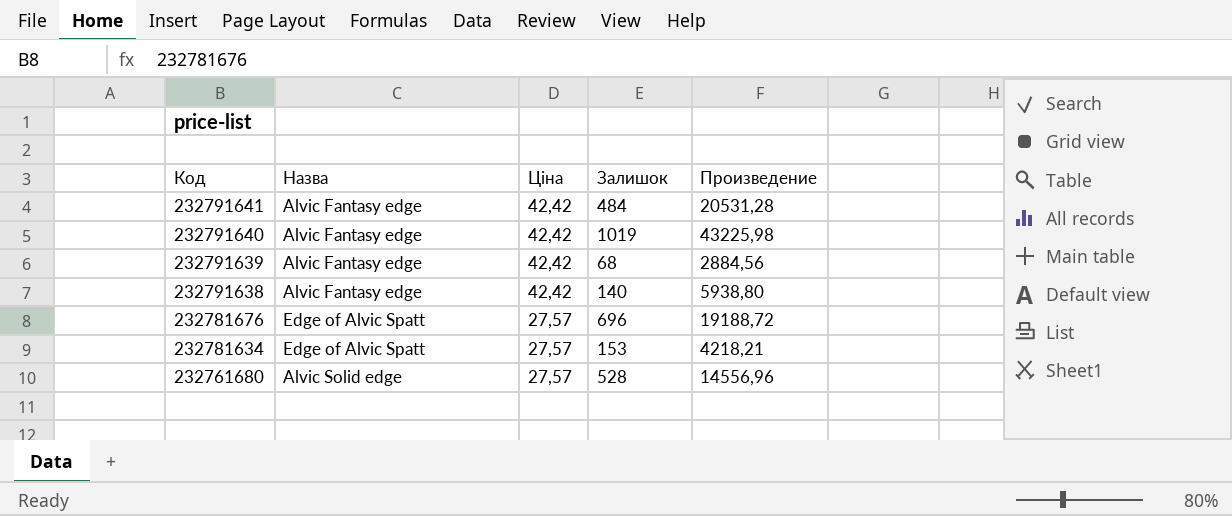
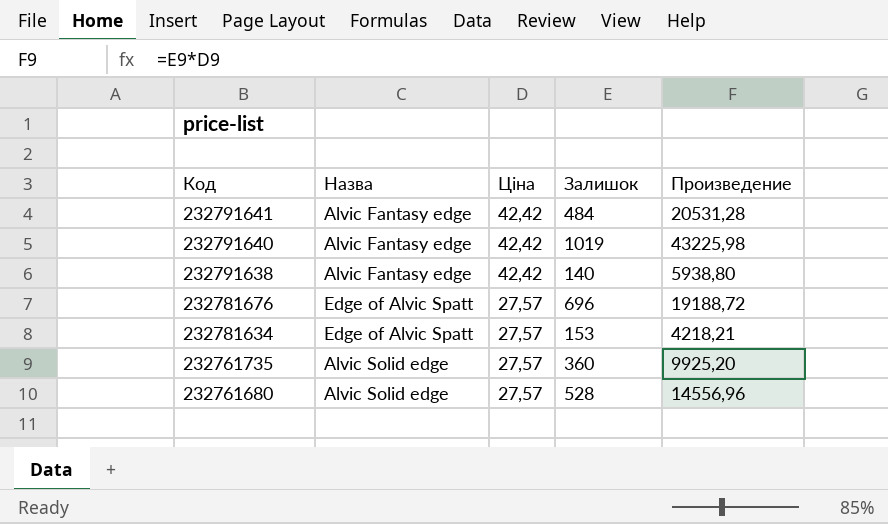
row 232791639: Alvic Fantasy edge | 42,42 | 68 | 2884,56 -> none
row 232761735: none -> Alvic Solid edge | 27,57 | 360 | 9925,20

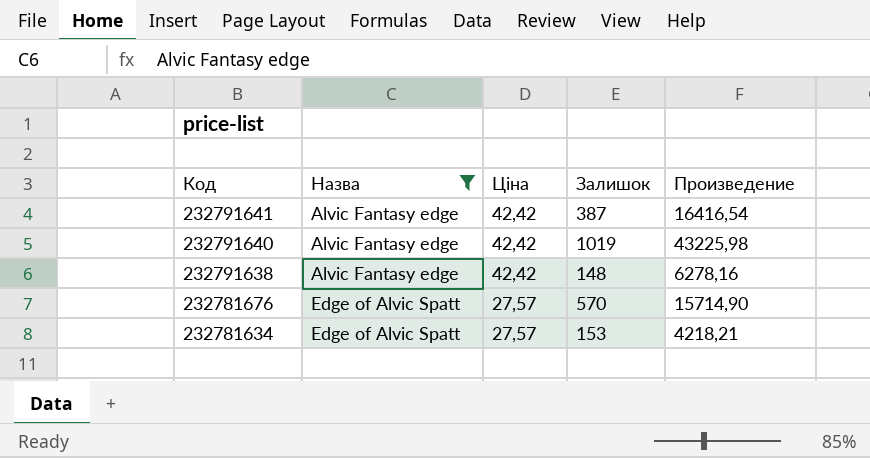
filter: none -> Назва != Alvic Solid edge
232791641 | Залишок: 484 -> 387
232791641 | Произведение: 20531,28 -> 16416,54
232791638 | Залишок: 140 -> 148
232791638 | Произведение: 5938,80 -> 6278,16
232781676 | Залишок: 696 -> 570
232781676 | Произведение: 19188,72 -> 15714,90

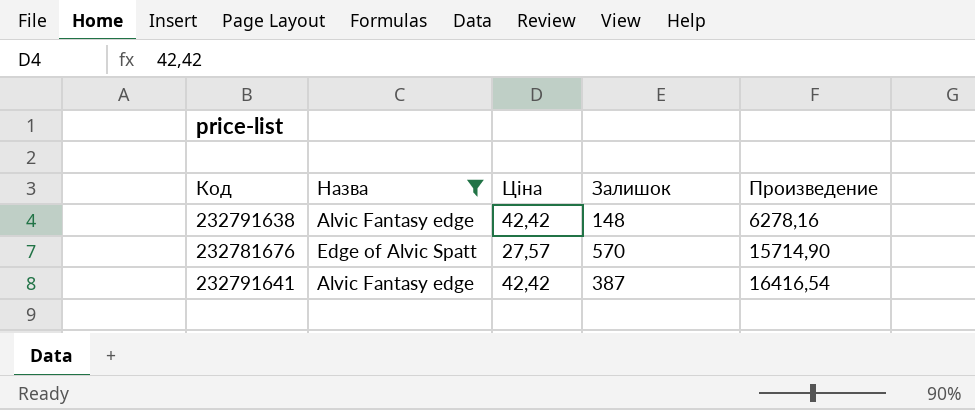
row order: Код descending -> Произведение ascending
row 232791640: Alvic Fantasy edge | 42,42 | 1019 | 43225,98 -> none
row 232781634: Edge of Alvic Spatt | 27,57 | 153 | 4218,21 -> none

